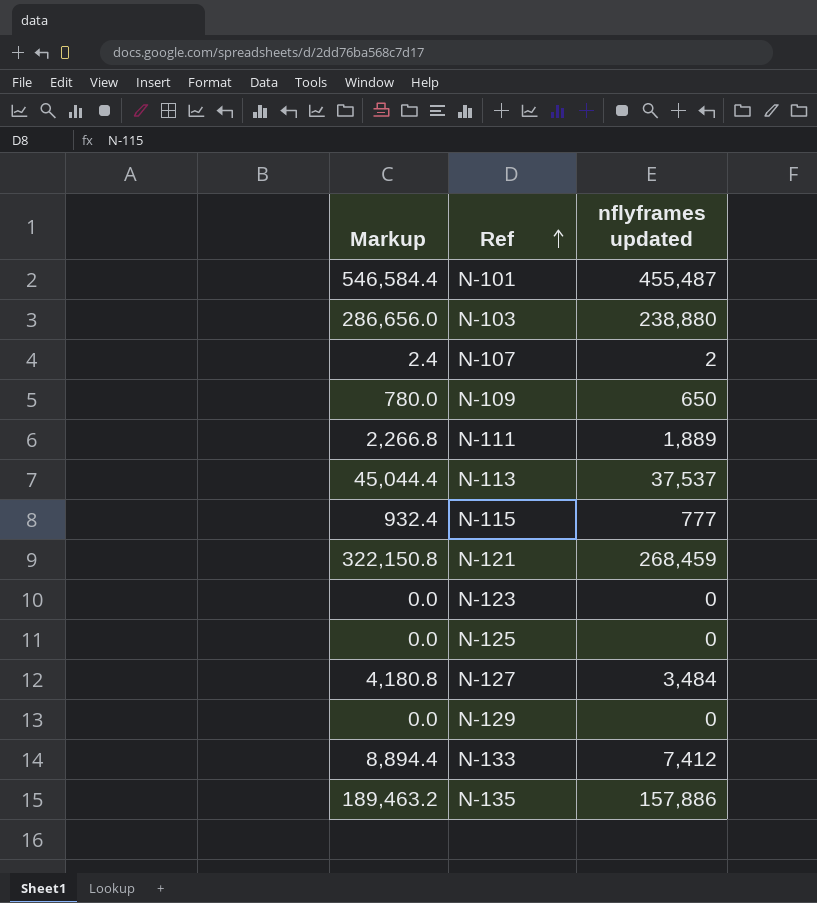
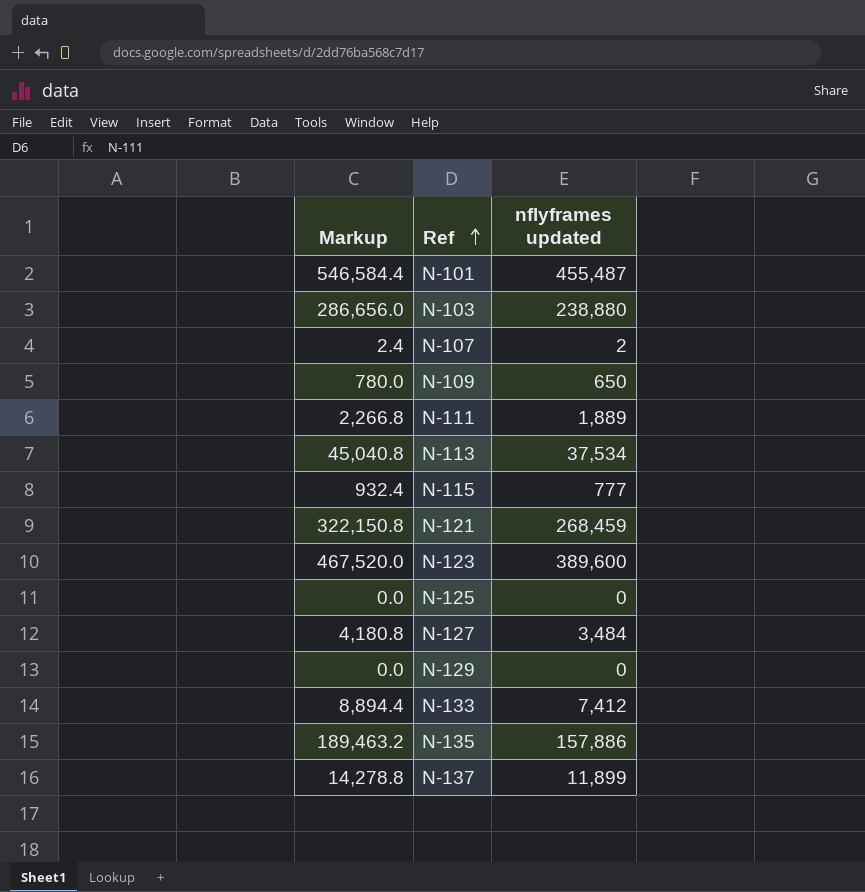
N-113 | Markup: 45,044.4 -> 45,040.8
N-113 | nflyframes updated: 37,537 -> 37,534
N-123 | Markup: 0.0 -> 467,520.0
N-123 | nflyframes updated: 0 -> 389,600
row N-137: none -> 14,278.8 | 11,899

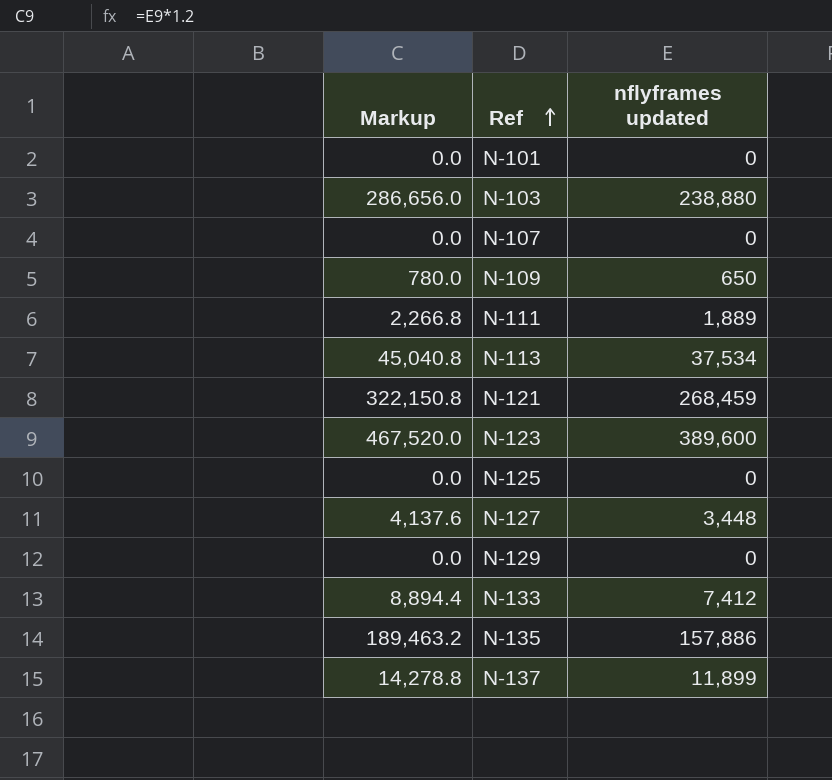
row N-115: 932.4 | 777 -> none
N-101 | Markup: 546,584.4 -> 0.0
N-101 | nflyframes updated: 455,487 -> 0
N-107 | Markup: 2.4 -> 0.0
N-107 | nflyframes updated: 2 -> 0
N-127 | Markup: 4,180.8 -> 4,137.6
N-127 | nflyframes updated: 3,484 -> 3,448

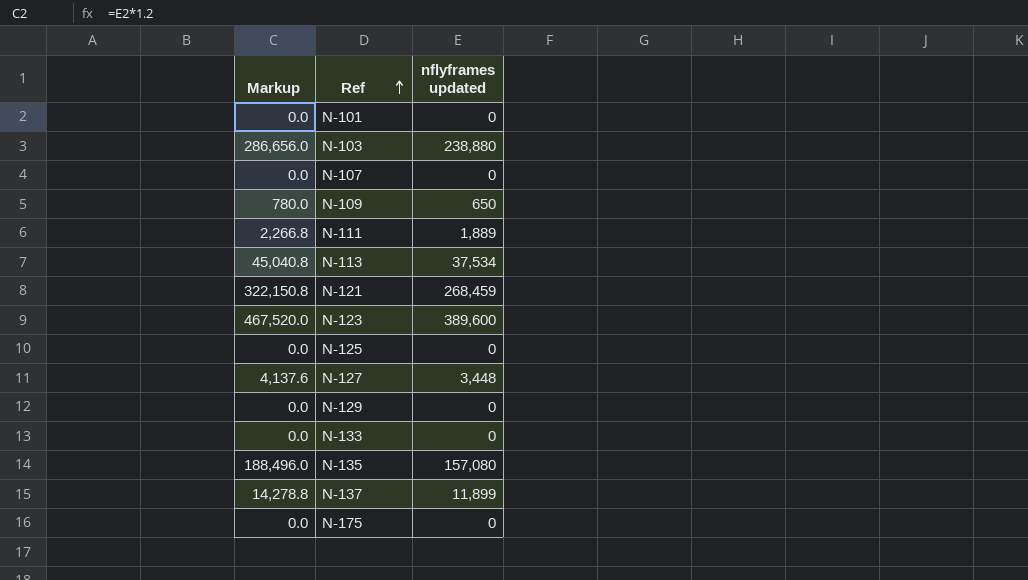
N-133 | Markup: 8,894.4 -> 0.0
N-133 | nflyframes updated: 7,412 -> 0
N-135 | Markup: 189,463.2 -> 188,496.0
N-135 | nflyframes updated: 157,886 -> 157,080
row N-175: none -> 0.0 | 0

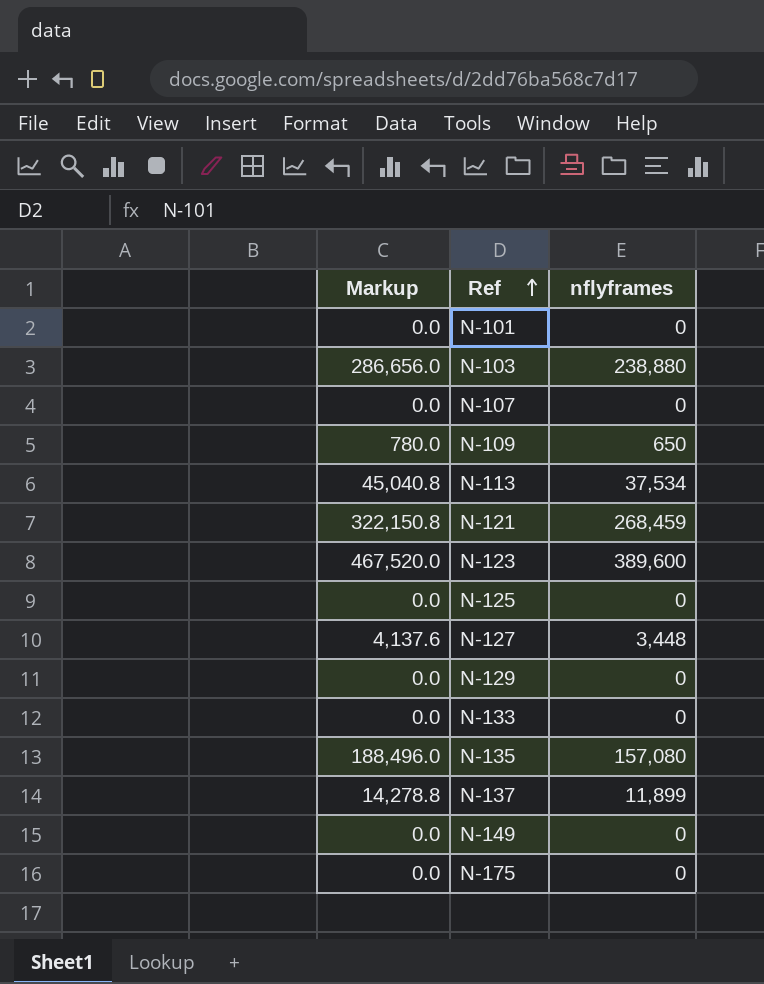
column name: nflyframes updated -> nflyframes
row N-111: 2,266.8 | 1,889 -> none
row N-149: none -> 0.0 | 0

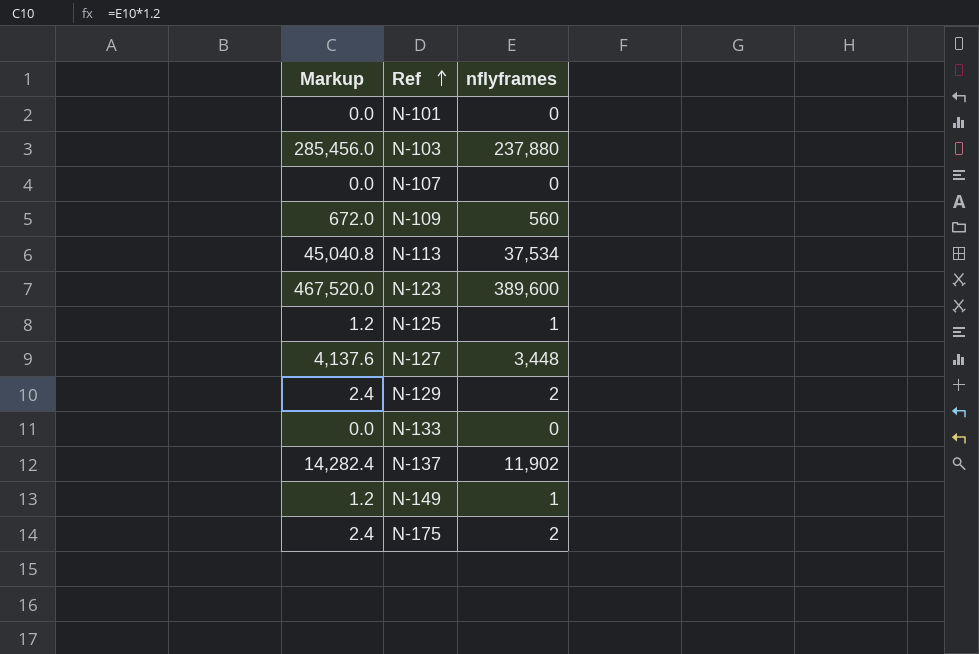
row N-121: 322,150.8 | 268,459 -> none
row N-135: 188,496.0 | 157,080 -> none
N-103 | Markup: 286,656.0 -> 285,456.0
N-103 | nflyframes: 238,880 -> 237,880
N-109 | Markup: 780.0 -> 672.0
N-109 | nflyframes: 650 -> 560
N-125 | Markup: 0.0 -> 1.2
N-125 | nflyframes: 0 -> 1
N-129 | Markup: 0.0 -> 2.4
N-129 | nflyframes: 0 -> 2
N-137 | Markup: 14,278.8 -> 14,282.4
N-137 | nflyframes: 11,899 -> 11,902
N-149 | Markup: 0.0 -> 1.2
N-149 | nflyframes: 0 -> 1
N-175 | Markup: 0.0 -> 2.4
N-175 | nflyframes: 0 -> 2

